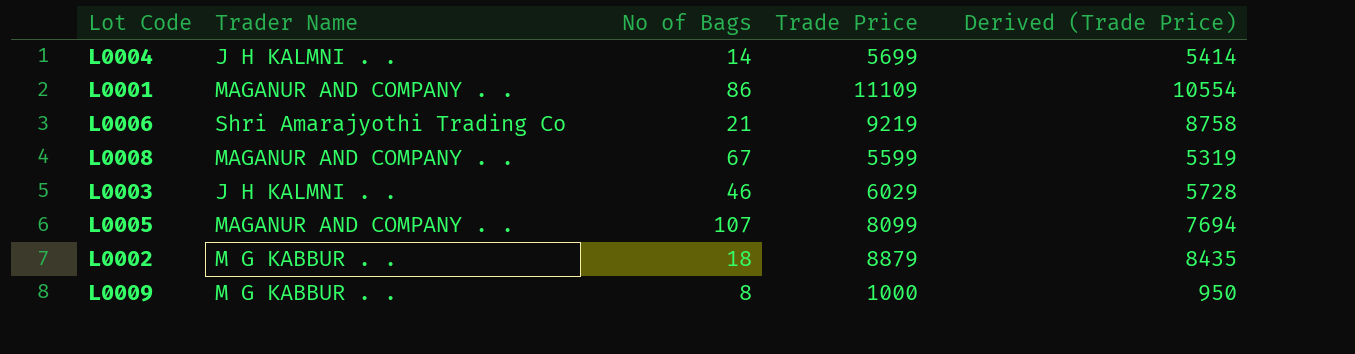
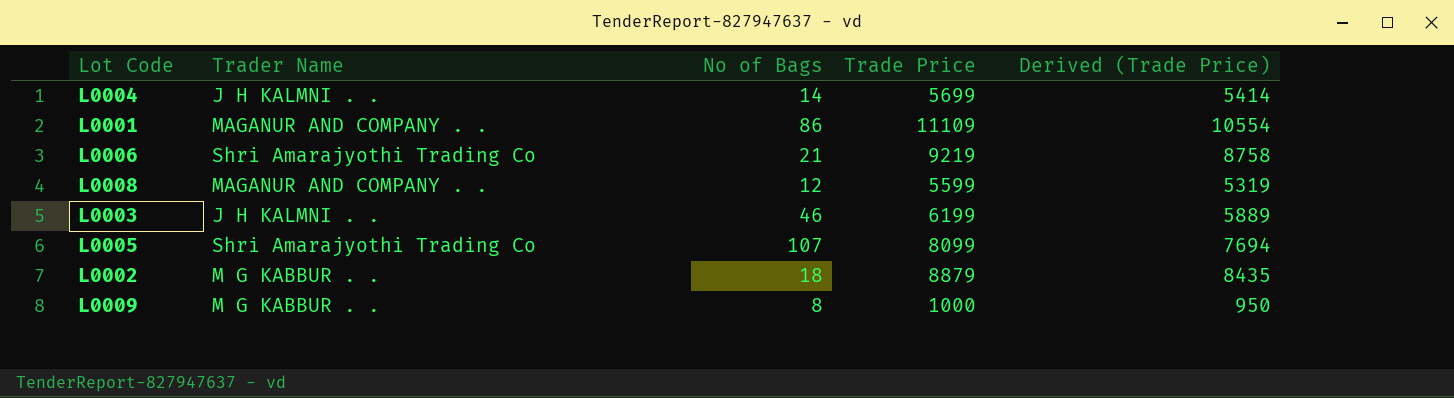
L0008 | No of Bags: 67 -> 12
L0003 | Trade Price: 6029 -> 6199
L0003 | Derived (Trade Price): 5728 -> 5889
L0005 | Trader Name: MAGANUR AND COMPANY . . -> Shri Amarajyothi Trading Co

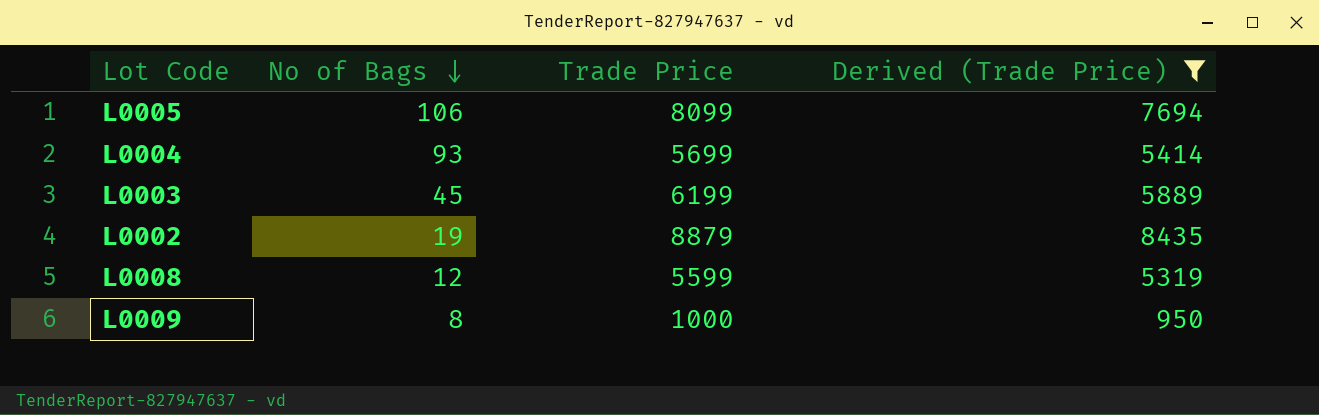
filter: none -> Derived (Trade Price) <= 8435
row order: none -> No of Bags descending
column Trader Name | position: 2 -> none
L0005 | No of Bags: 107 -> 106
L0004 | No of Bags: 14 -> 93
L0003 | No of Bags: 46 -> 45
L0002 | No of Bags: 18 -> 19

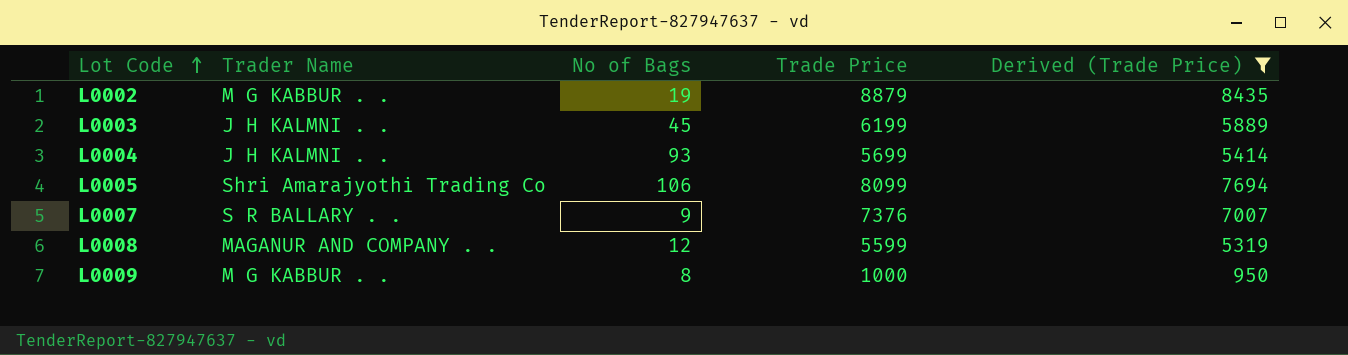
row order: No of Bags descending -> Lot Code ascending
column Trader Name | position: none -> 2
row L0007: none -> S R BALLARY . . | 9 | 7376 | 7007

